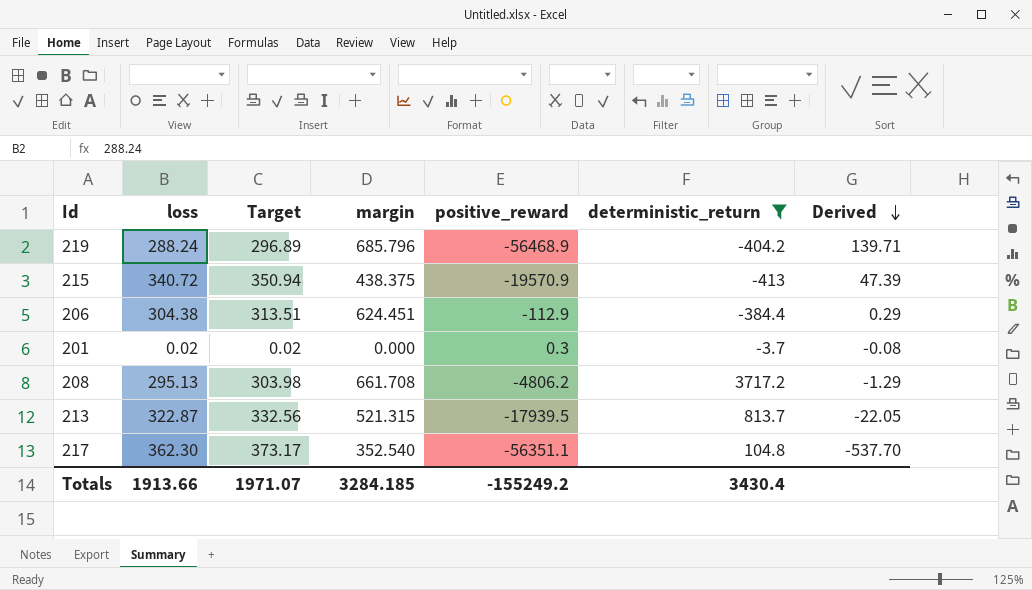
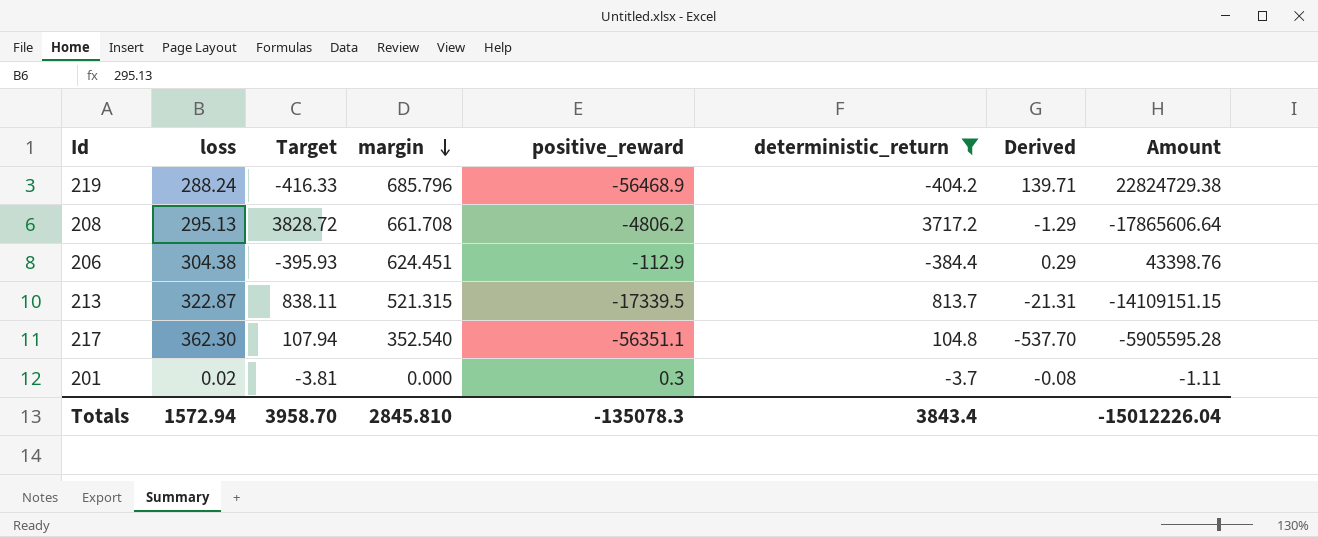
row order: Derived descending -> margin descending
column Target | formula: [loss] * 1.03 -> [deterministic_return] * 1.03
column Amount | formula: none -> [positive_reward] * [deterministic_return]
row 215: 340.72 | 350.94 | 438.375 | -19570.9 | -413 | 47.39 -> none
213 | positive_reward: -17939.5 -> -17339.5
213 | Derived: -22.05 -> -21.31
Totals | loss: 1913.66 -> 1572.94
Totals | Target: 1971.07 -> 3958.70
Totals | margin: 3284.185 -> 2845.810
Totals | positive_reward: -155249.2 -> -135078.3
Totals | deterministic_return: 3430.4 -> 3843.4

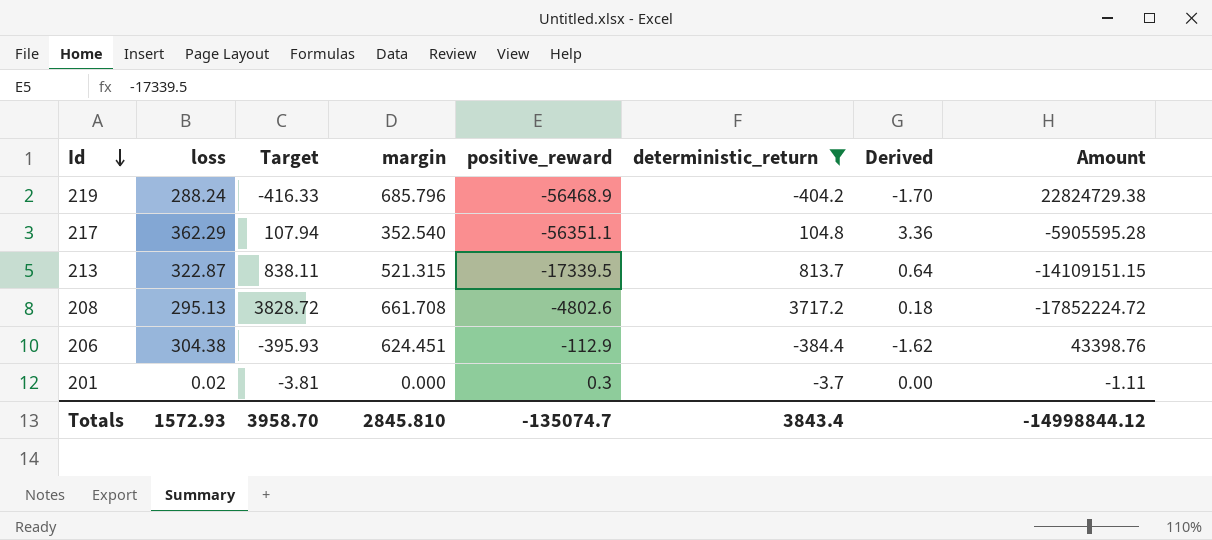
row order: margin descending -> Id descending
column Derived | formula: [positive_reward] / [deterministic_return] -> [margin] / [deterministic_return]
217 | loss: 362.30 -> 362.29
208 | positive_reward: -4806.2 -> -4802.6
208 | Amount: -17865606.64 -> -17852224.72
Totals | loss: 1572.94 -> 1572.93
Totals | positive_reward: -135078.3 -> -135074.7
Totals | Amount: -15012226.04 -> -14998844.12

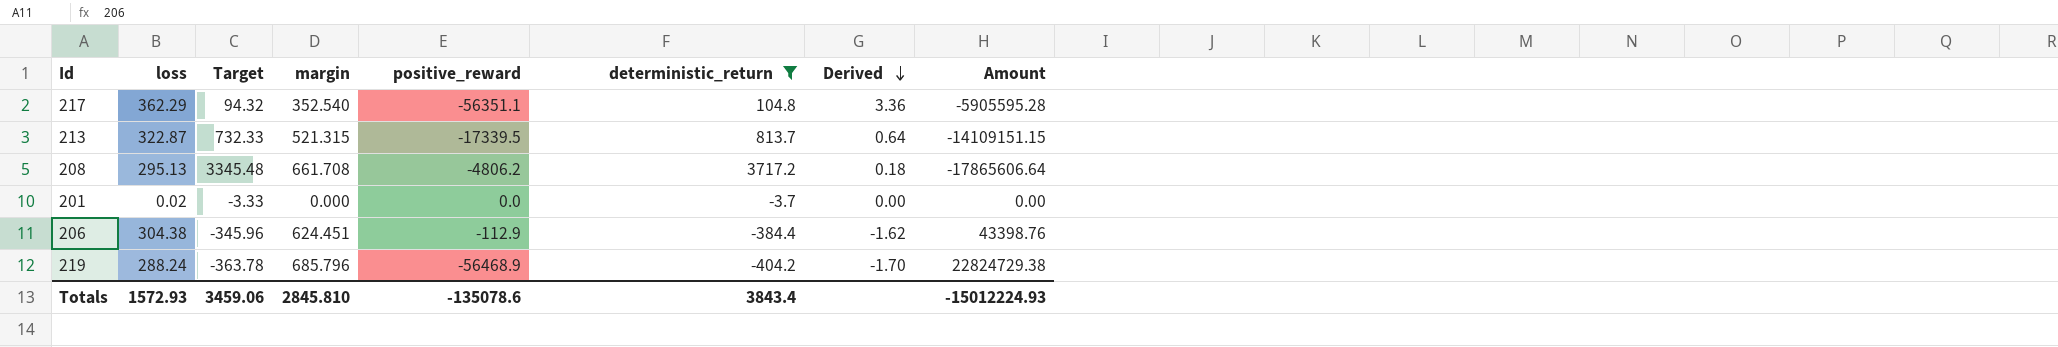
row order: Id descending -> Derived descending
column Target | formula: [deterministic_return] * 1.03 -> [deterministic_return] * 0.9
208 | positive_reward: -4802.6 -> -4806.2
208 | Amount: -17852224.72 -> -17865606.64
201 | positive_reward: 0.3 -> 0.0
201 | Amount: -1.11 -> 0.00
Totals | Target: 3958.70 -> 3459.06
Totals | positive_reward: -135074.7 -> -135078.6
Totals | Amount: -14998844.12 -> -15012224.93

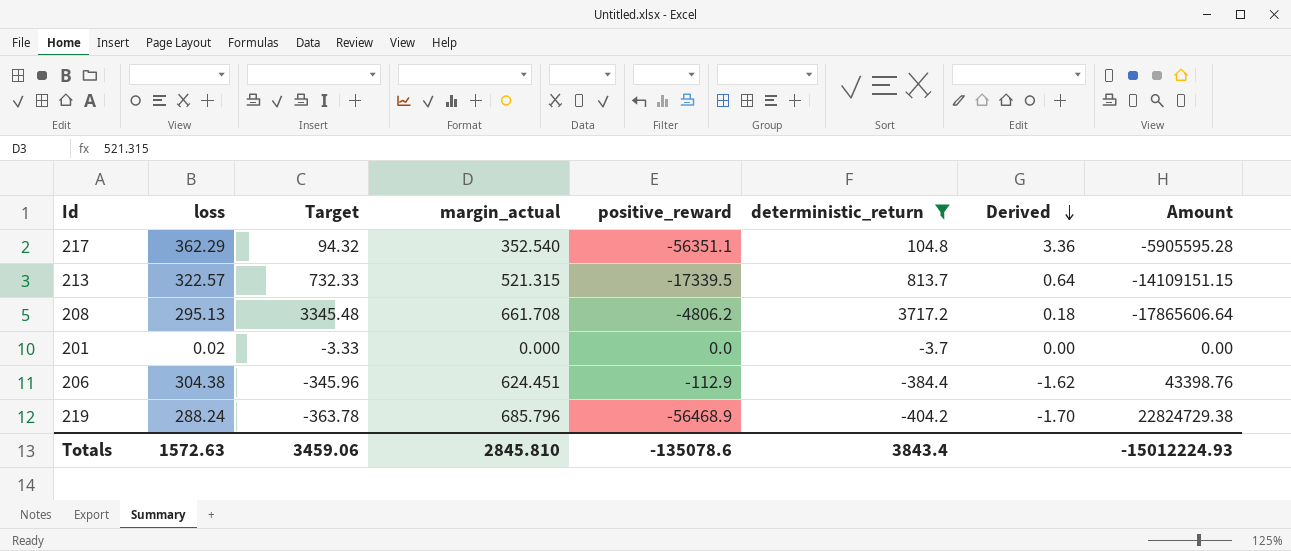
column name: margin -> margin_actual
213 | loss: 322.87 -> 322.57
Totals | loss: 1572.93 -> 1572.63

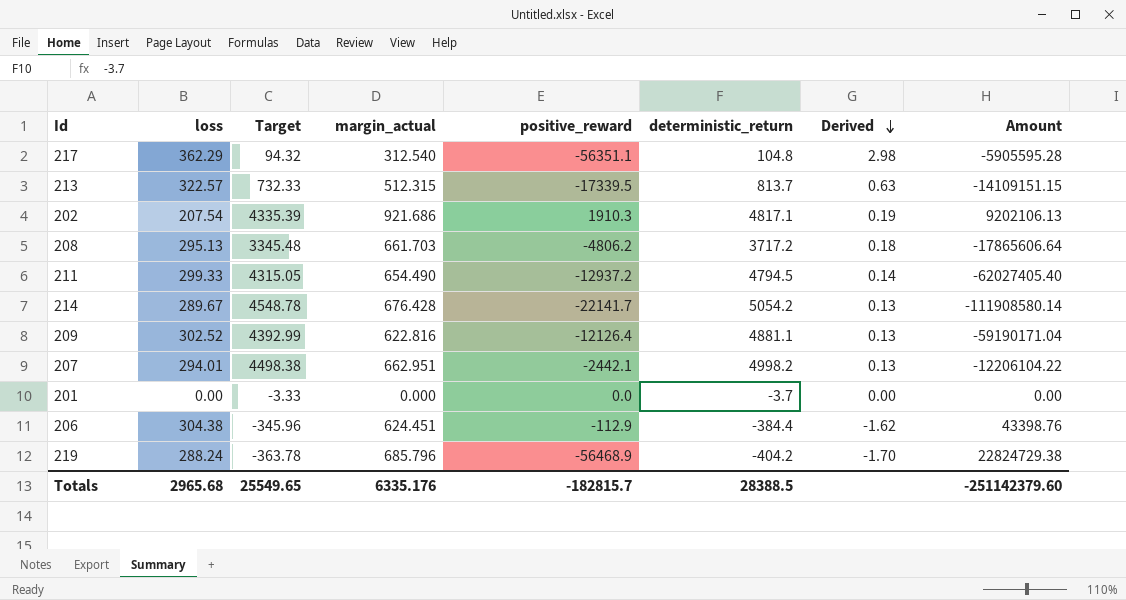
filter: deterministic_return <= 3717.2 -> none
217 | margin_actual: 352.540 -> 312.540
217 | Derived: 3.36 -> 2.98
213 | margin_actual: 521.315 -> 512.315
213 | Derived: 0.64 -> 0.63
208 | margin_actual: 661.708 -> 661.703
201 | loss: 0.02 -> 0.00
Totals | loss: 1572.63 -> 2965.68
Totals | Target: 3459.06 -> 25549.65
Totals | margin_actual: 2845.810 -> 6335.176
Totals | positive_reward: -135078.6 -> -182815.7
Totals | deterministic_return: 3843.4 -> 28388.5
Totals | Amount: -15012224.93 -> -251142379.60

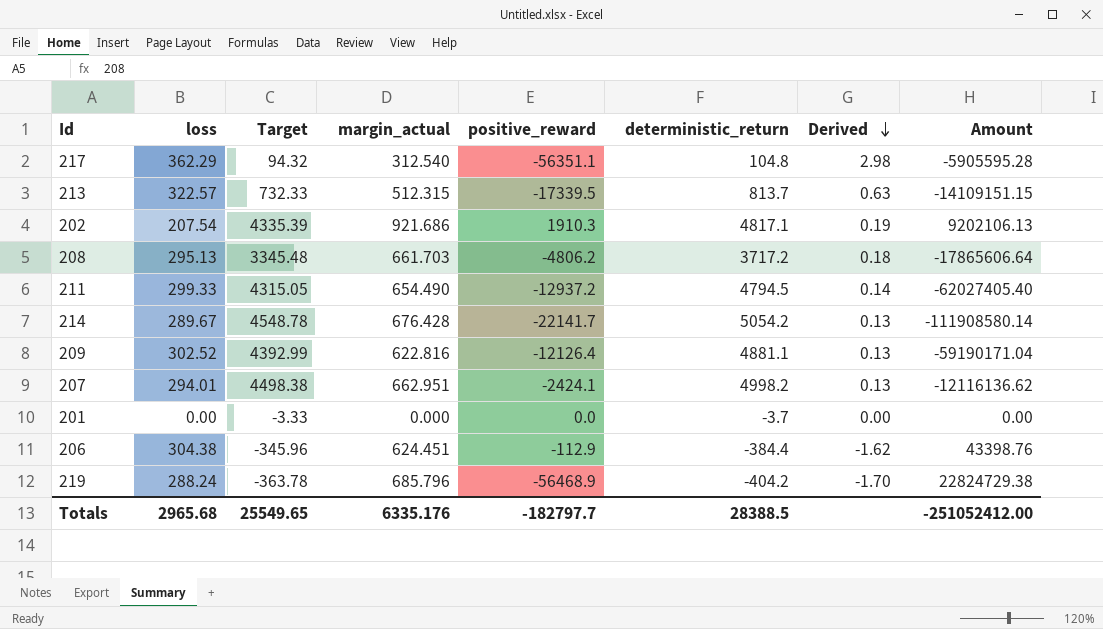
207 | positive_reward: -2442.1 -> -2424.1
207 | Amount: -12206104.22 -> -12116136.62
Totals | positive_reward: -182815.7 -> -182797.7
Totals | Amount: -251142379.60 -> -251052412.00

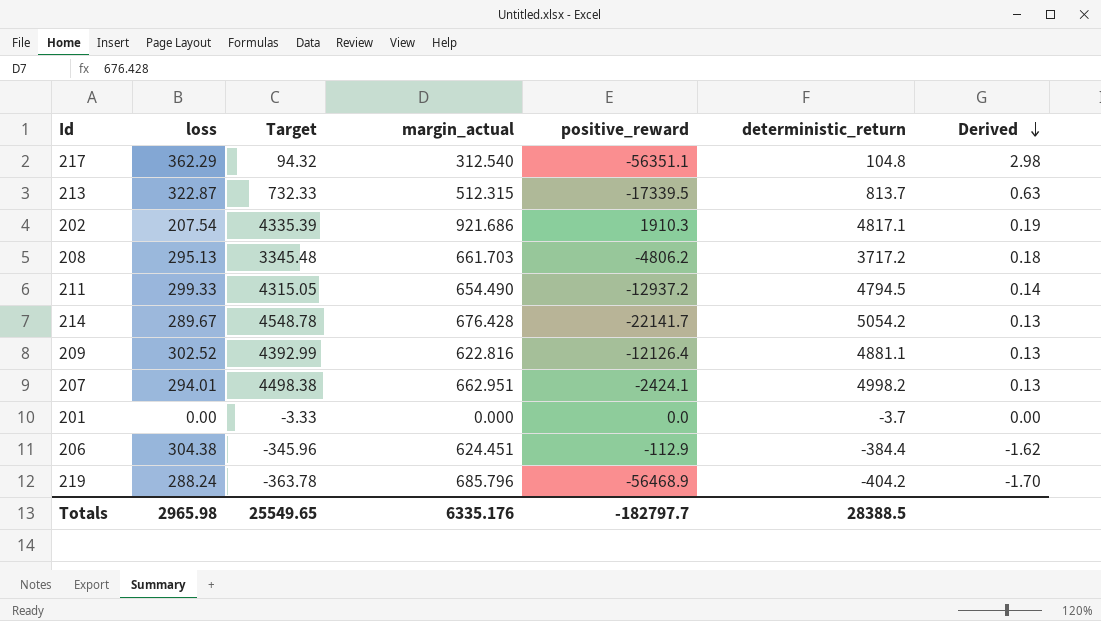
column Amount | formula: [positive_reward] * [deterministic_return] -> none
213 | loss: 322.57 -> 322.87
Totals | loss: 2965.68 -> 2965.98

